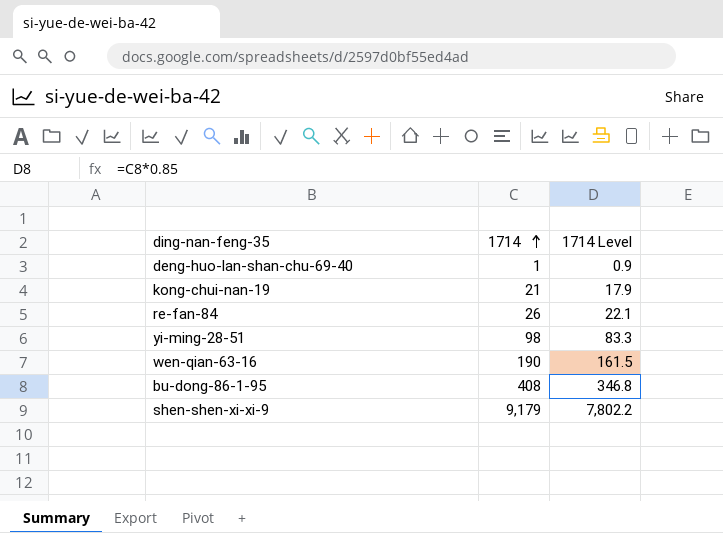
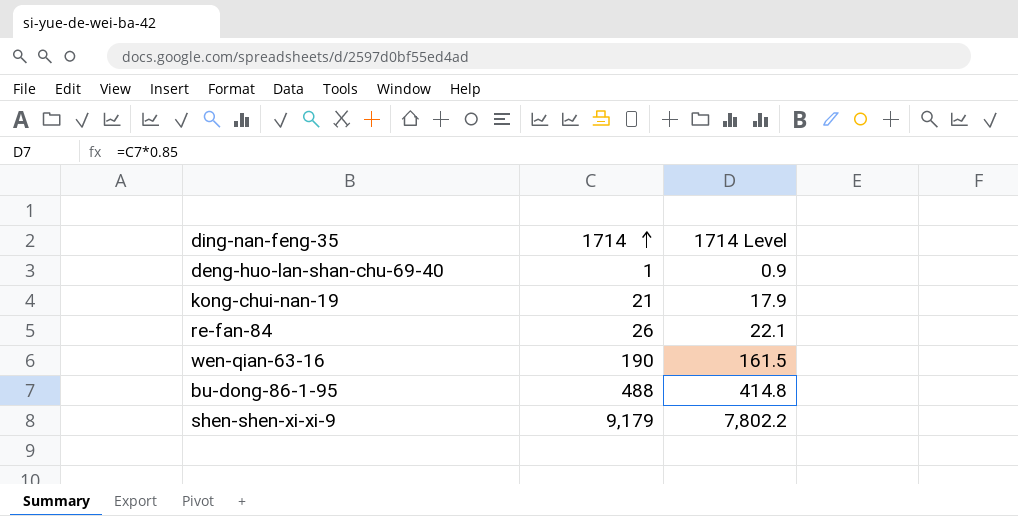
row yi-ming-28-51: 98 | 83.3 -> none
bu-dong-86-1-95 | 1714: 408 -> 488
bu-dong-86-1-95 | 1714 Level: 346.8 -> 414.8

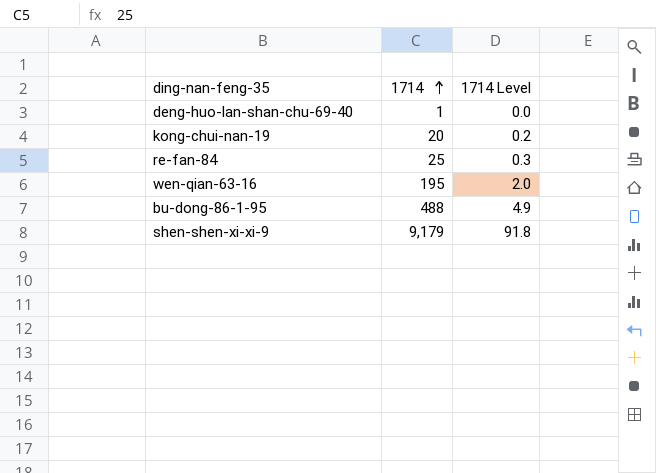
column 1714 Level | formula: [1714] * 0.85 -> [1714] * 0.01
kong-chui-nan-19 | 1714: 21 -> 20
re-fan-84 | 1714: 26 -> 25
wen-qian-63-16 | 1714: 190 -> 195

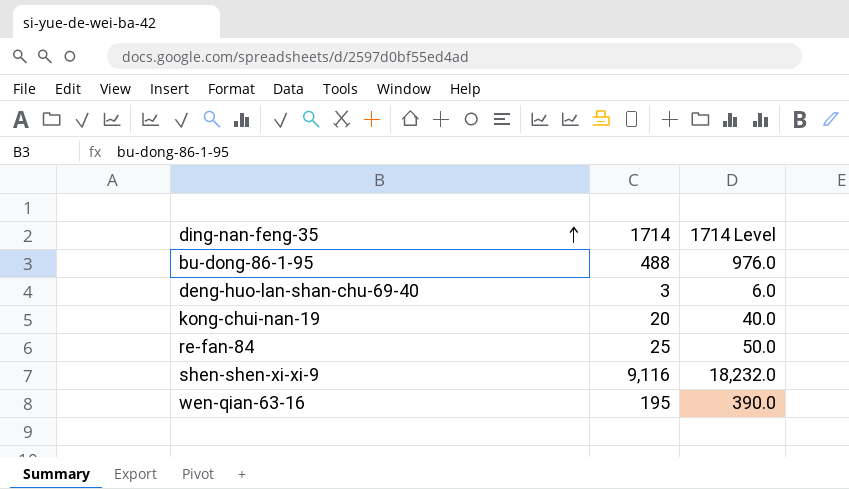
row order: 1714 ascending -> ding-nan-feng-35 ascending
column 1714 Level | formula: [1714] * 0.01 -> [1714] * 2
deng-huo-lan-shan-chu-69-40 | 1714: 1 -> 3
shen-shen-xi-xi-9 | 1714: 9,179 -> 9,116

